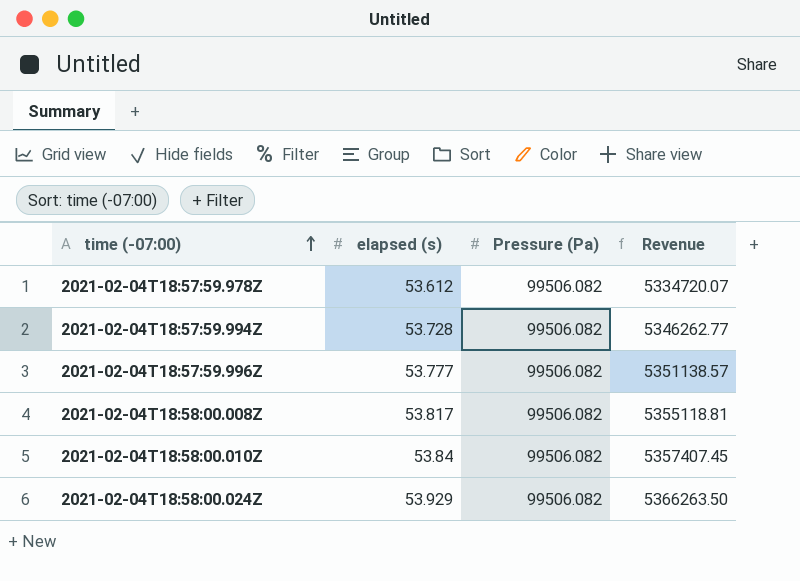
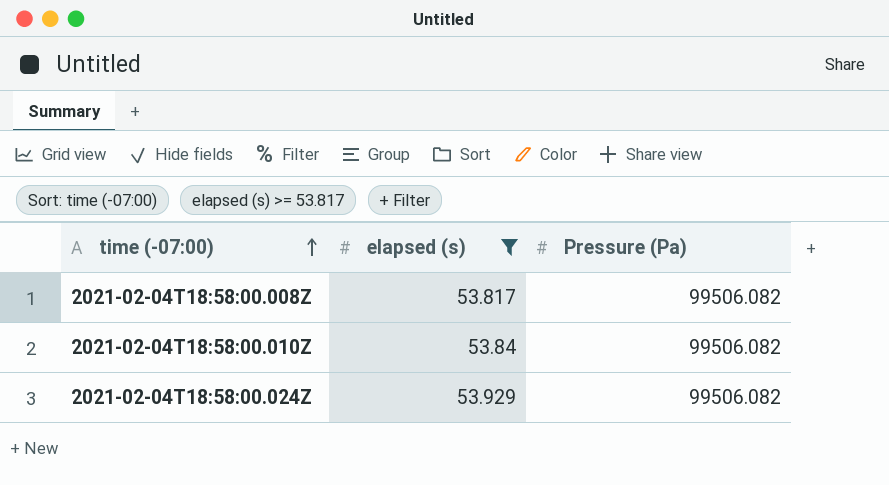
filter: none -> elapsed (s) >= 53.817
column Revenue | formula: [elapsed (s)] * [Pressure (Pa)] -> none

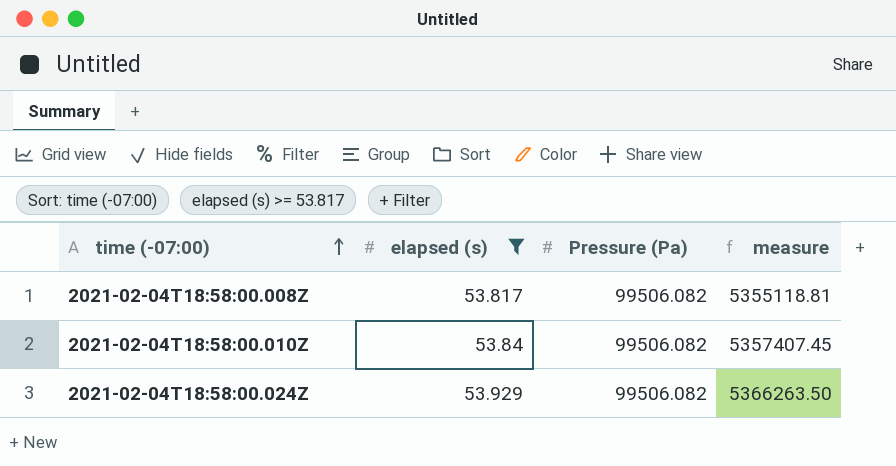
column measure | formula: none -> [elapsed (s)] * [Pressure (Pa)]

